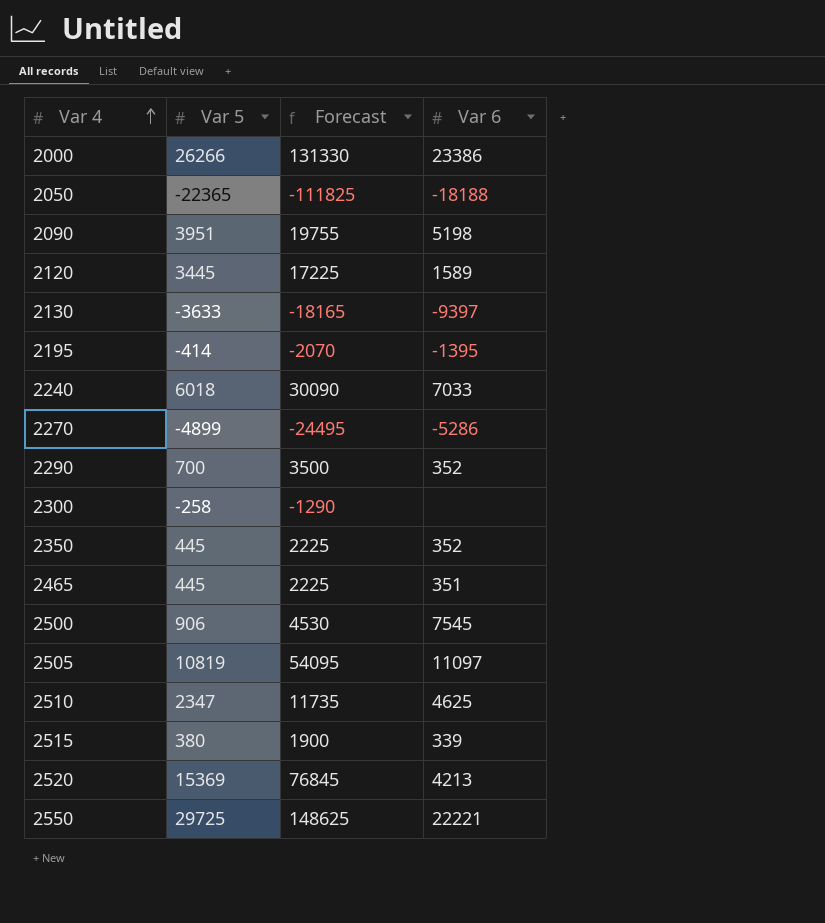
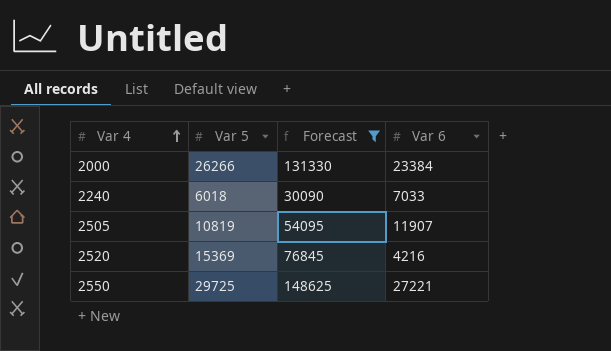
filter: none -> Forecast >= 30090
2000 | Var 6: 23386 -> 23384
2505 | Var 6: 11097 -> 11907
2520 | Var 6: 4213 -> 4216
2550 | Var 6: 22221 -> 27221

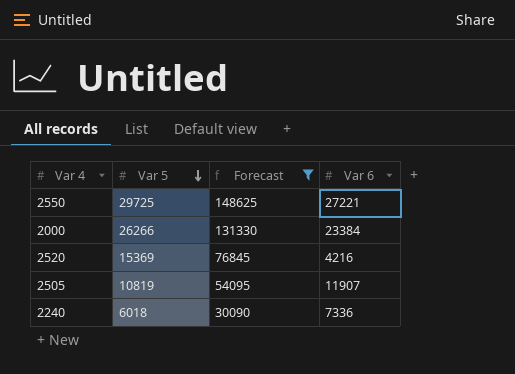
row order: Var 4 ascending -> Var 5 descending
2240 | Var 6: 7033 -> 7336

